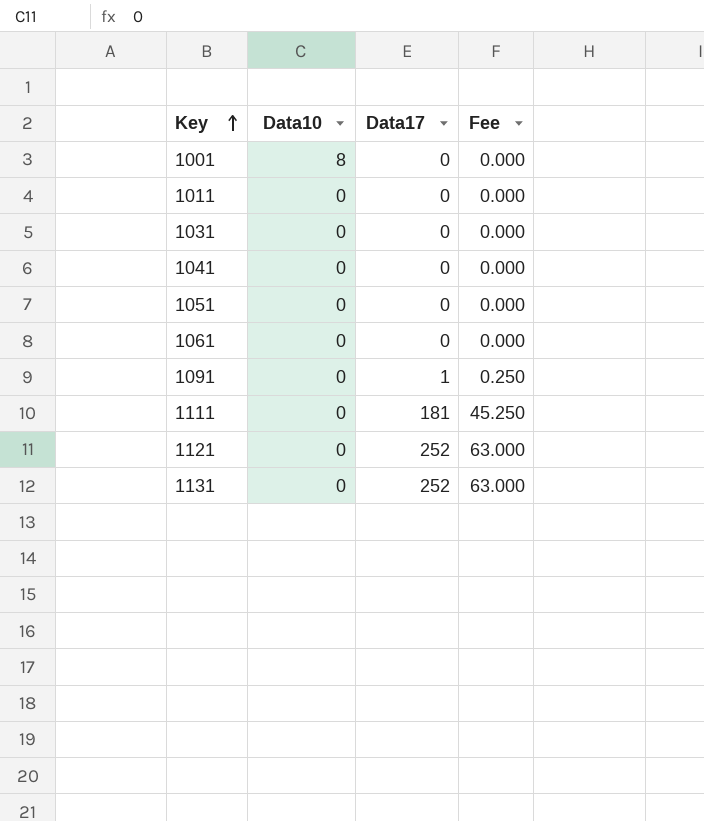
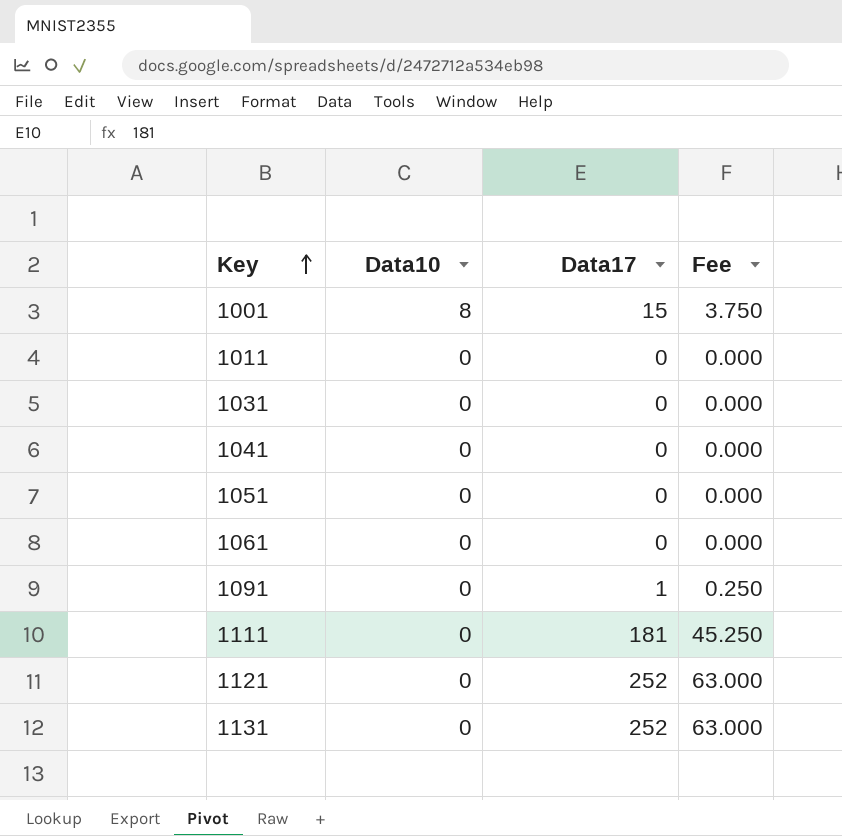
1001 | Data17: 0 -> 15
1001 | Fee: 0.000 -> 3.750

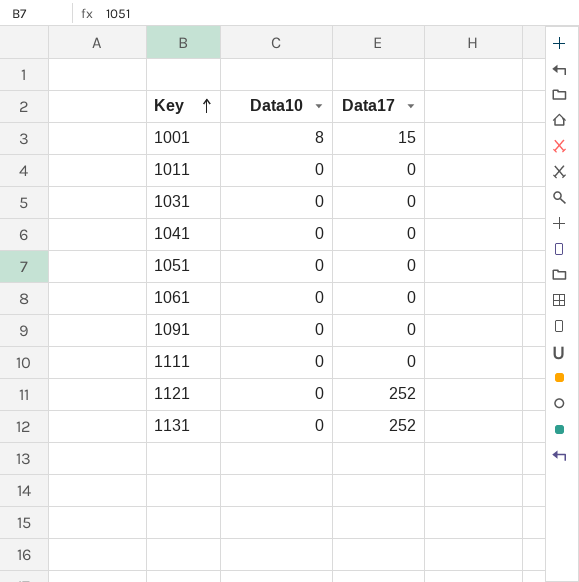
column Fee | formula: [Data17] * 0.25 -> none
1091 | Data17: 1 -> 0
1111 | Data17: 181 -> 0

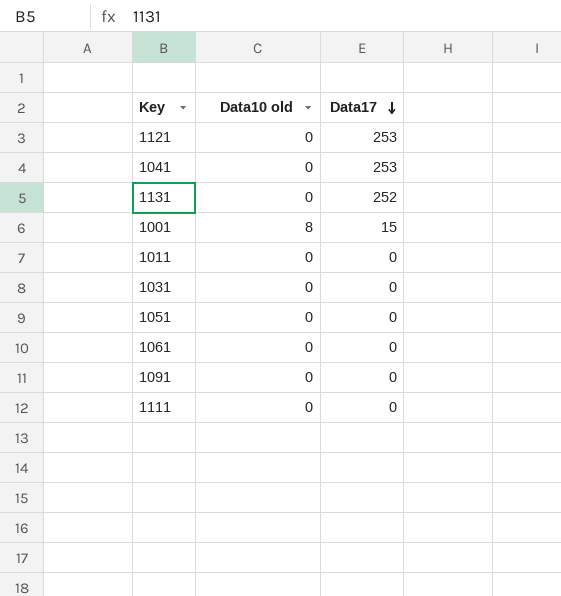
row order: Key ascending -> Data17 descending
column name: Data10 -> Data10 old
1121 | Data17: 252 -> 253
1041 | Data17: 0 -> 253

